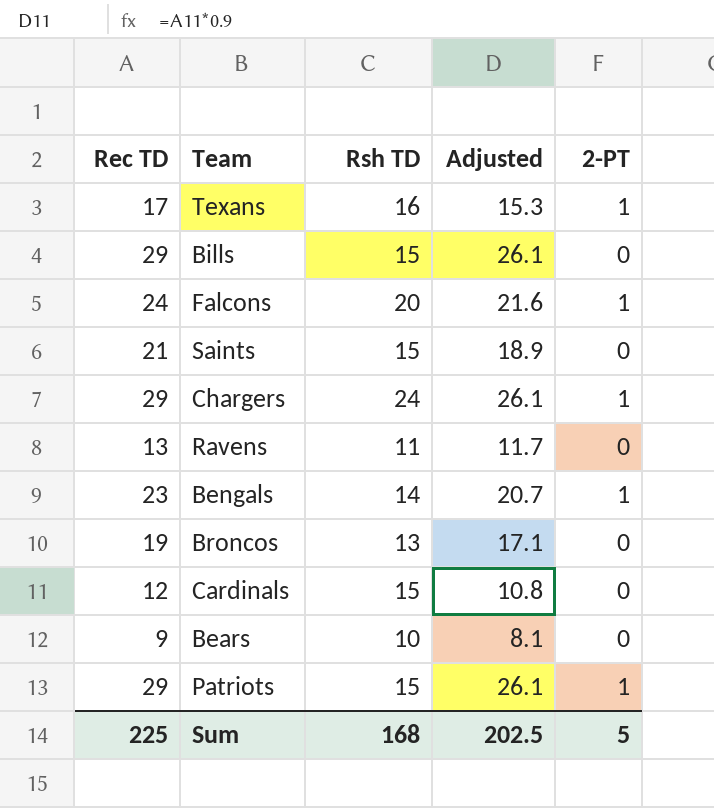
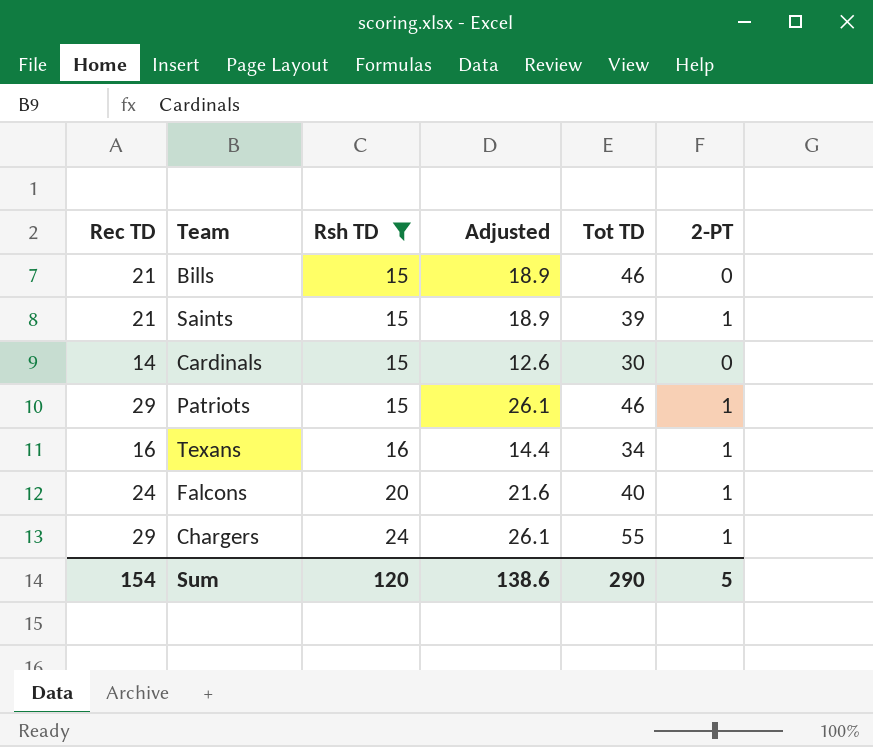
filter: none -> Rsh TD >= 15
row order: none -> Rsh TD ascending
column Tot TD | position: none -> 5
Bills | Rec TD: 29 -> 21
Bills | Adjusted: 26.1 -> 18.9
Saints | 2-PT: 0 -> 1
Cardinals | Rec TD: 12 -> 14
Cardinals | Adjusted: 10.8 -> 12.6
Texans | Rec TD: 17 -> 16
Texans | Adjusted: 15.3 -> 14.4
Sum | Rec TD: 225 -> 154
Sum | Rsh TD: 168 -> 120
Sum | Adjusted: 202.5 -> 138.6

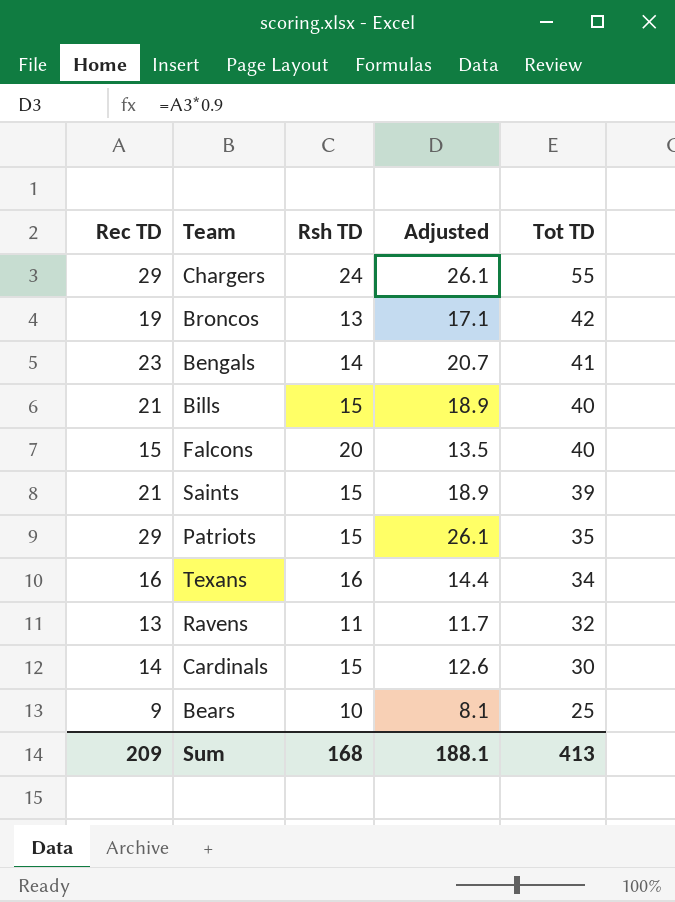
filter: Rsh TD >= 15 -> none
row order: Rsh TD ascending -> Tot TD descending
column 2-PT | position: 6 -> none
Bills | Tot TD: 46 -> 40
Falcons | Rec TD: 24 -> 15
Falcons | Adjusted: 21.6 -> 13.5
Patriots | Tot TD: 46 -> 35
Sum | Rec TD: 154 -> 209
Sum | Rsh TD: 120 -> 168
Sum | Adjusted: 138.6 -> 188.1
Sum | Tot TD: 290 -> 413

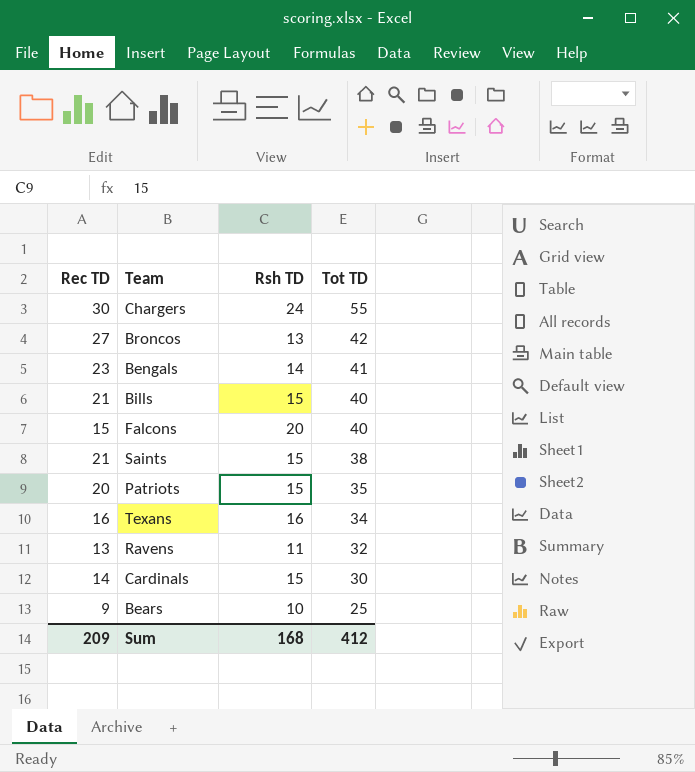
column Adjusted | formula: [Rec TD] * 0.9 -> none
Chargers | Rec TD: 29 -> 30
Broncos | Rec TD: 19 -> 27
Saints | Tot TD: 39 -> 38
Patriots | Rec TD: 29 -> 20
Sum | Tot TD: 413 -> 412

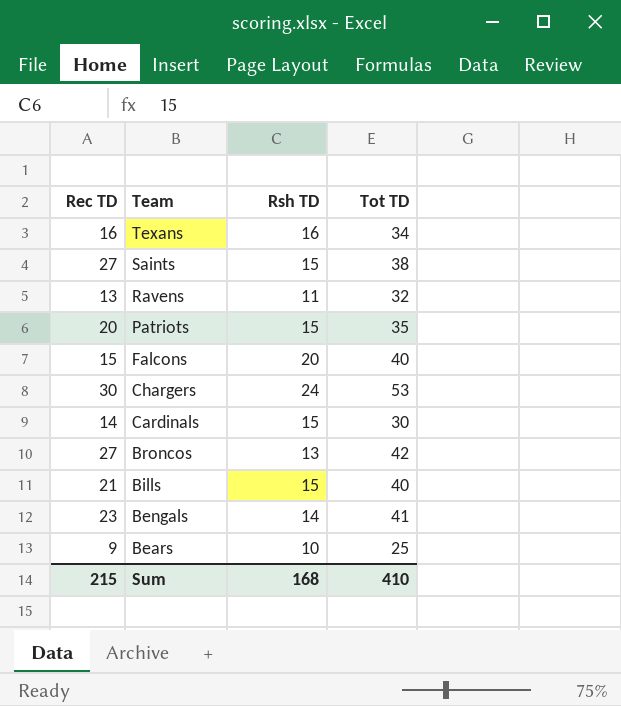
row order: Tot TD descending -> Team descending
Saints | Rec TD: 21 -> 27
Chargers | Tot TD: 55 -> 53
Sum | Rec TD: 209 -> 215
Sum | Tot TD: 412 -> 410

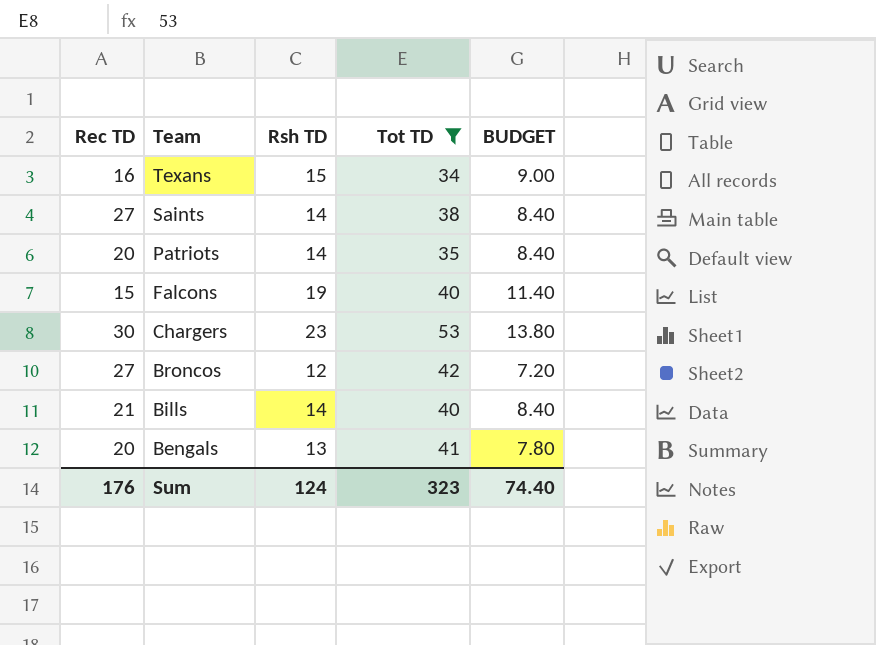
filter: none -> Tot TD >= 34
column BUDGET | formula: none -> [Rsh TD] * 0.6
Texans | Rsh TD: 16 -> 15
Saints | Rsh TD: 15 -> 14
Patriots | Rsh TD: 15 -> 14
Falcons | Rsh TD: 20 -> 19
Chargers | Rsh TD: 24 -> 23
Broncos | Rsh TD: 13 -> 12
Bills | Rsh TD: 15 -> 14
Bengals | Rec TD: 23 -> 20
Bengals | Rsh TD: 14 -> 13
Sum | Rec TD: 215 -> 176
Sum | Rsh TD: 168 -> 124
Sum | Tot TD: 410 -> 323

